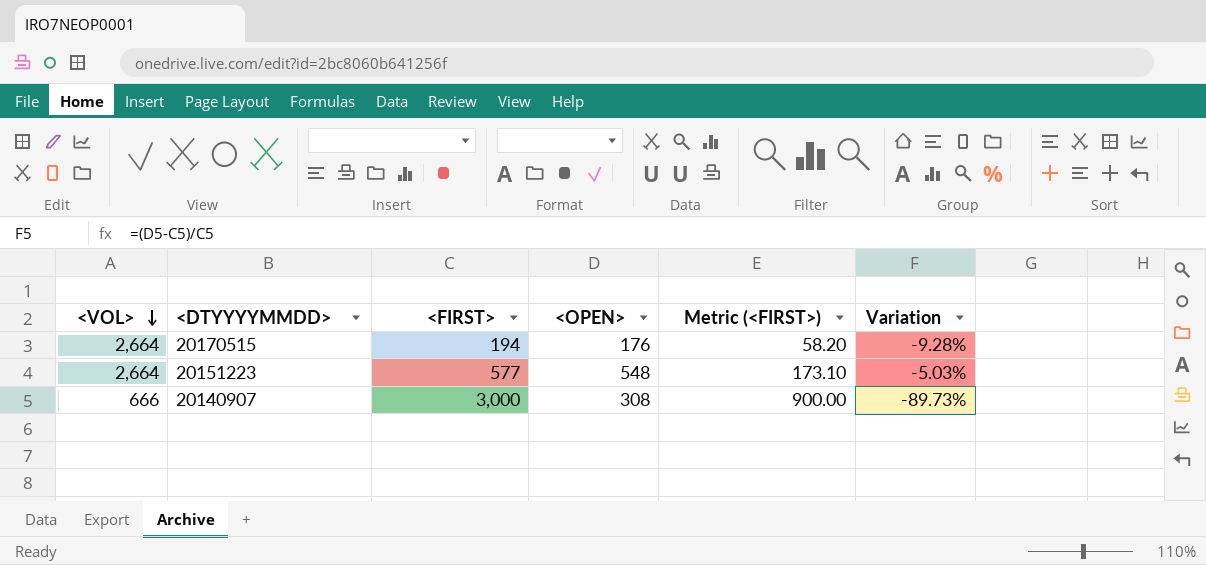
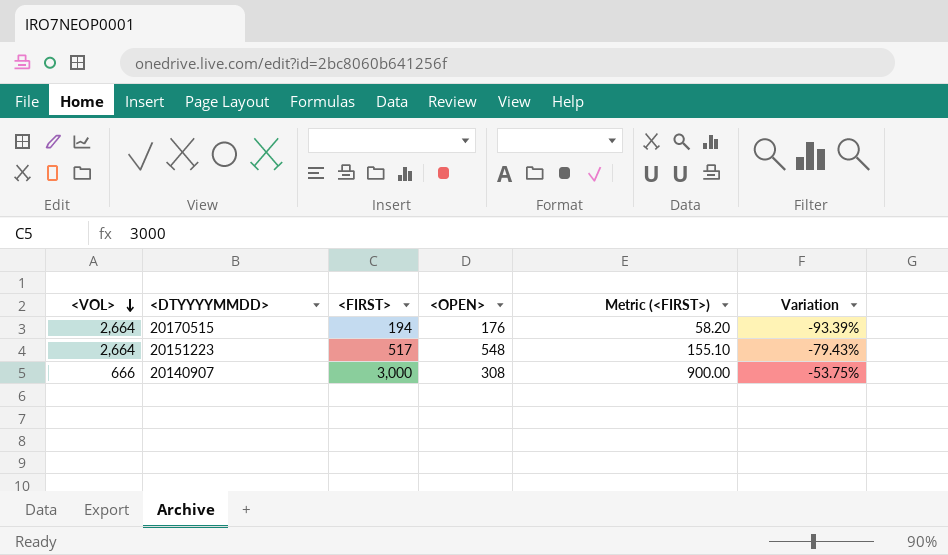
column Variation | formula: ([<OPEN>] - [<FIRST>]) / [<FIRST>] -> ([<OPEN>] - [<VOL>]) / [<VOL>]
20151223 | <FIRST>: 577 -> 517
20151223 | Metric (<FIRST>): 173.10 -> 155.10

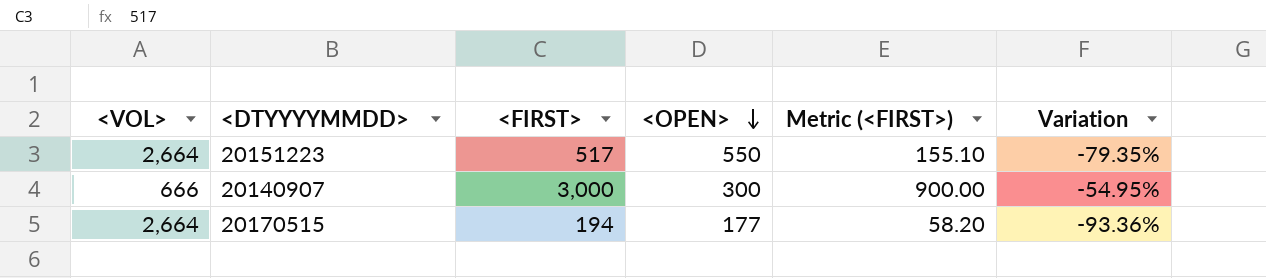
row order: <VOL> descending -> <OPEN> descending
20151223 | <OPEN>: 548 -> 550
20151223 | Variation: -79.43% -> -79.35%
20140907 | <OPEN>: 308 -> 300
20140907 | Variation: -53.75% -> -54.95%
20170515 | <OPEN>: 176 -> 177
20170515 | Variation: -93.39% -> -93.36%

